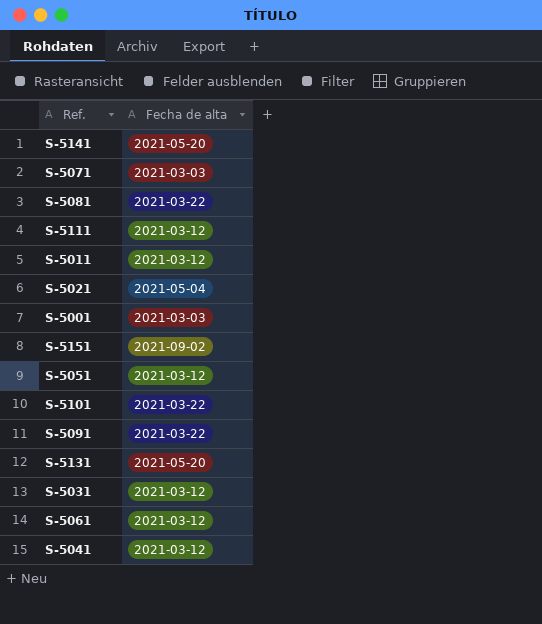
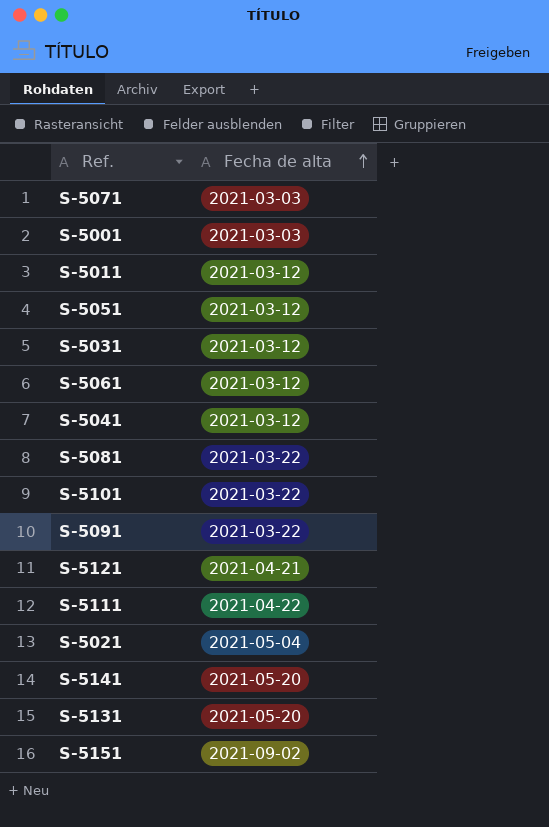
row order: none -> Fecha de alta ascending
row S-5121: none -> 2021-04-21
S-5111 | Fecha de alta: 2021-03-12 -> 2021-04-22

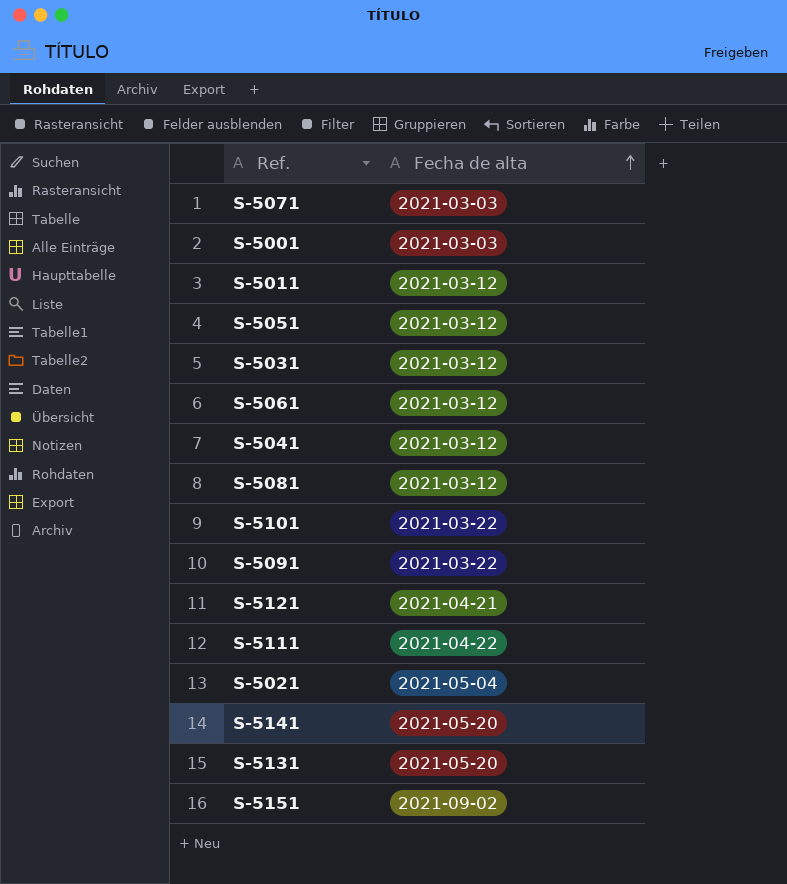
S-5081 | Fecha de alta: 2021-03-22 -> 2021-03-12

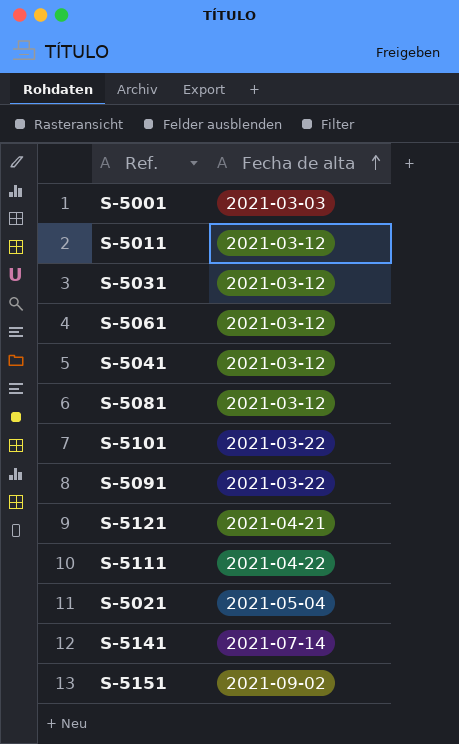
row S-5071: 2021-03-03 -> none
row S-5051: 2021-03-12 -> none
row S-5131: 2021-05-20 -> none
S-5141 | Fecha de alta: 2021-05-20 -> 2021-07-14

